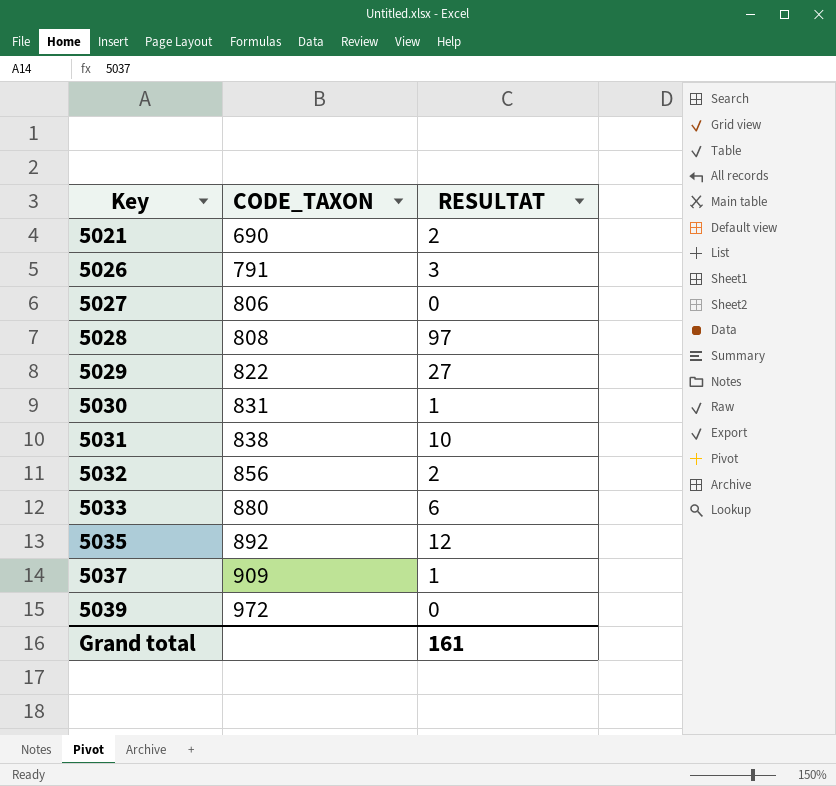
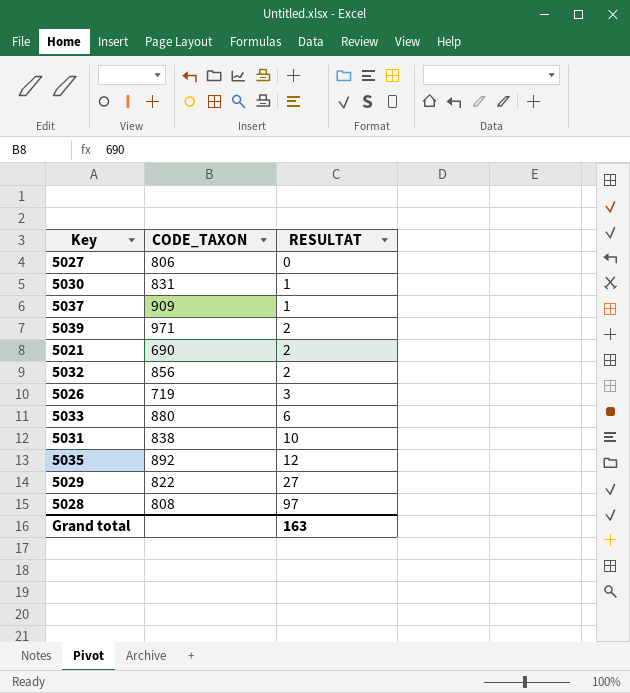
row order: Key ascending -> RESULTAT ascending
5039 | CODE_TAXON: 972 -> 971
5039 | RESULTAT: 0 -> 2
5026 | CODE_TAXON: 791 -> 719
Grand total | RESULTAT: 161 -> 163

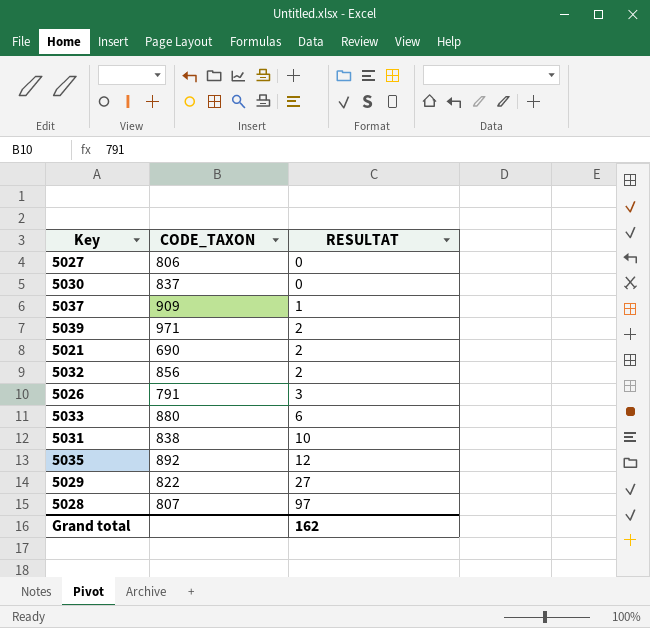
5030 | CODE_TAXON: 831 -> 837
5030 | RESULTAT: 1 -> 0
5026 | CODE_TAXON: 719 -> 791
5028 | CODE_TAXON: 808 -> 807
Grand total | RESULTAT: 163 -> 162

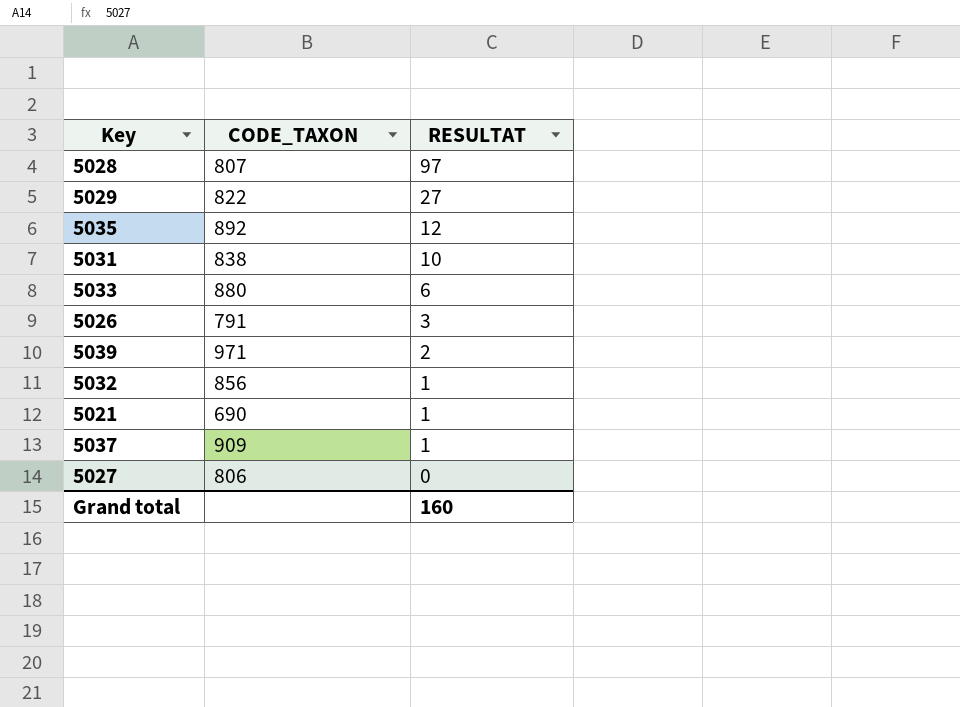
row order: RESULTAT ascending -> RESULTAT descending
row 5030: 837 | 0 -> none
5032 | RESULTAT: 2 -> 1
5021 | RESULTAT: 2 -> 1
Grand total | RESULTAT: 162 -> 160

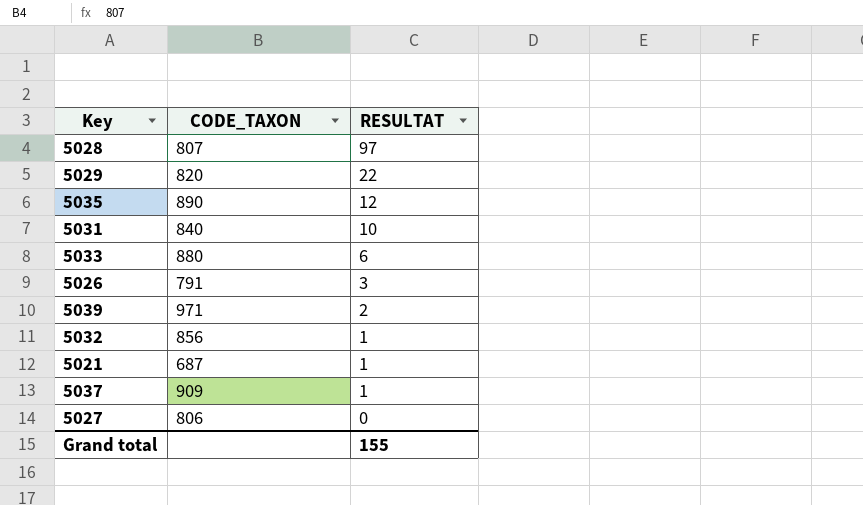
5029 | CODE_TAXON: 822 -> 820
5029 | RESULTAT: 27 -> 22
5035 | CODE_TAXON: 892 -> 890
5031 | CODE_TAXON: 838 -> 840
5021 | CODE_TAXON: 690 -> 687
Grand total | RESULTAT: 160 -> 155

